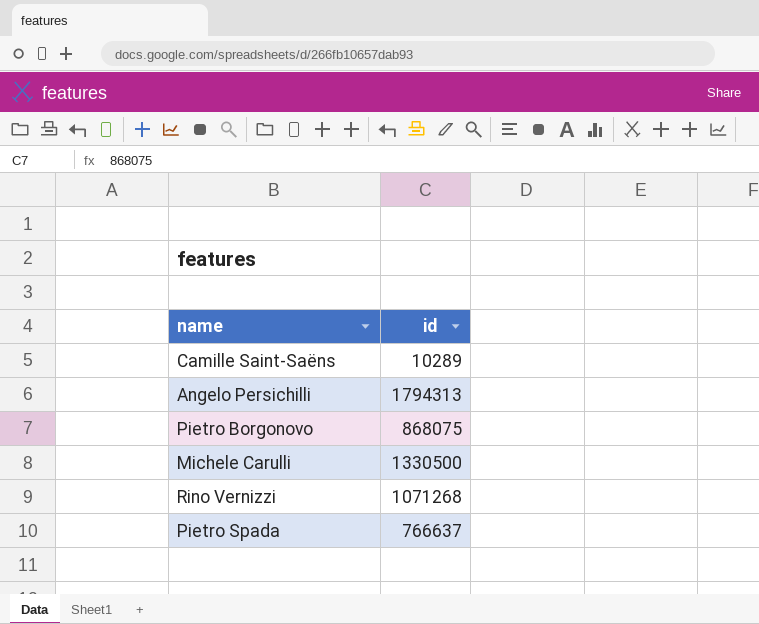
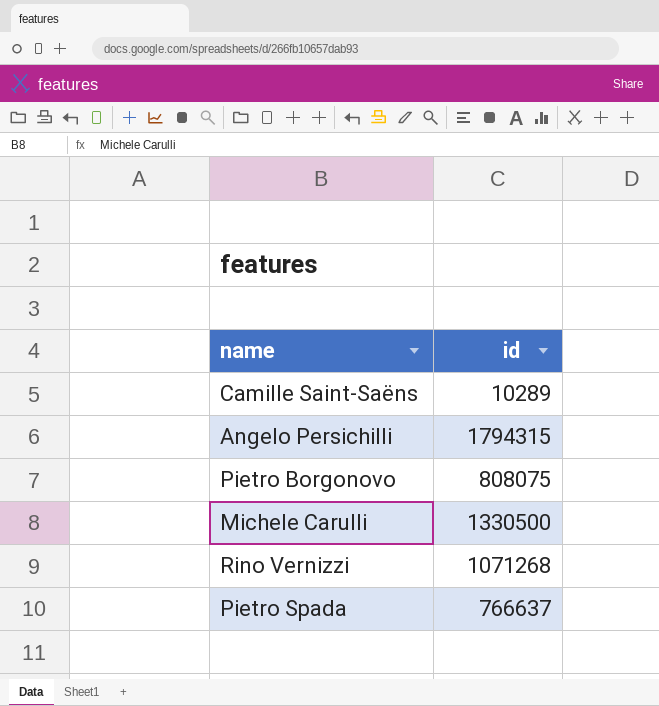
Angelo Persichilli | id: 1794313 -> 1794315
Pietro Borgonovo | id: 868075 -> 808075

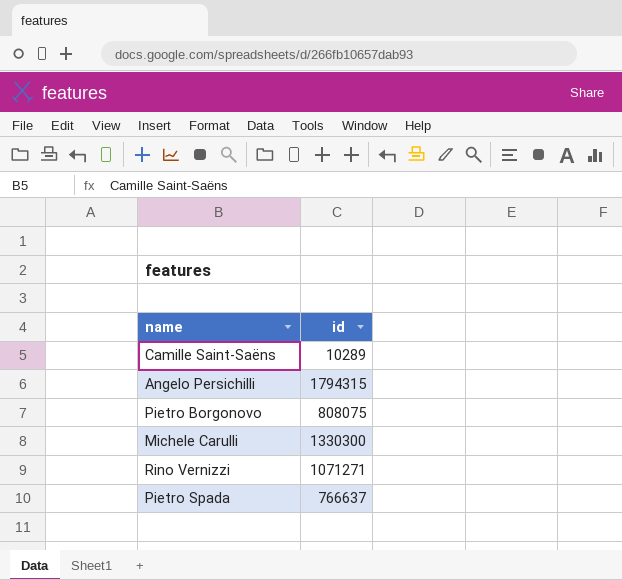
Michele Carulli | id: 1330500 -> 1330300
Rino Vernizzi | id: 1071268 -> 1071271

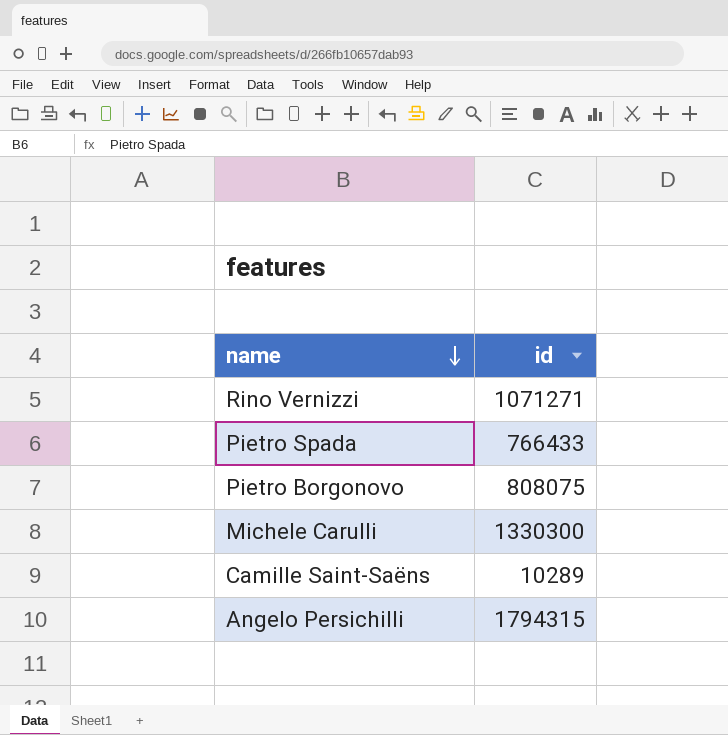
row order: none -> name descending
Pietro Spada | id: 766637 -> 766433

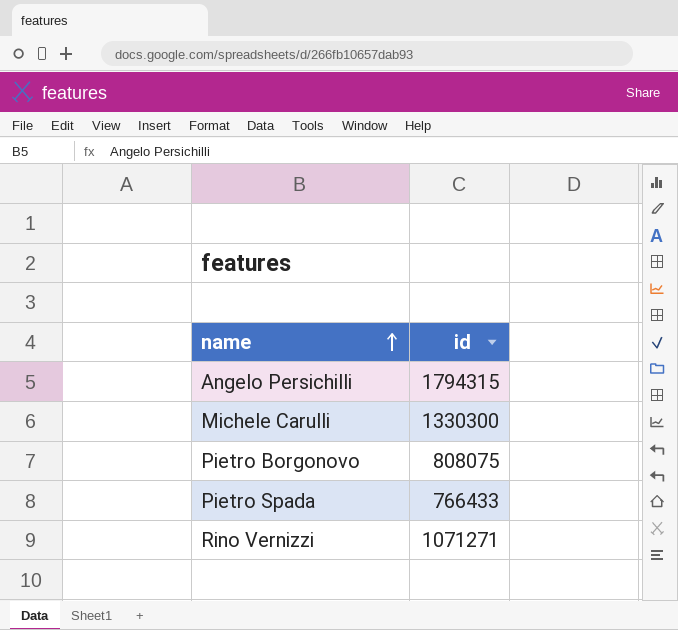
row order: name descending -> name ascending
row Camille Saint‐Saëns: 10289 -> none

